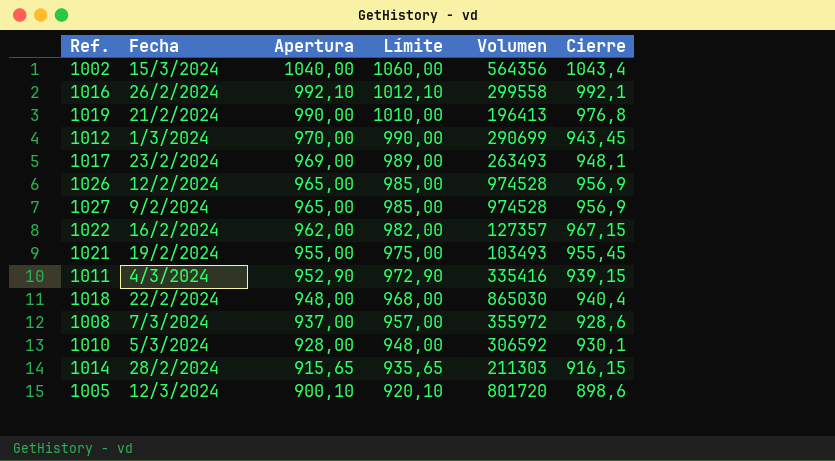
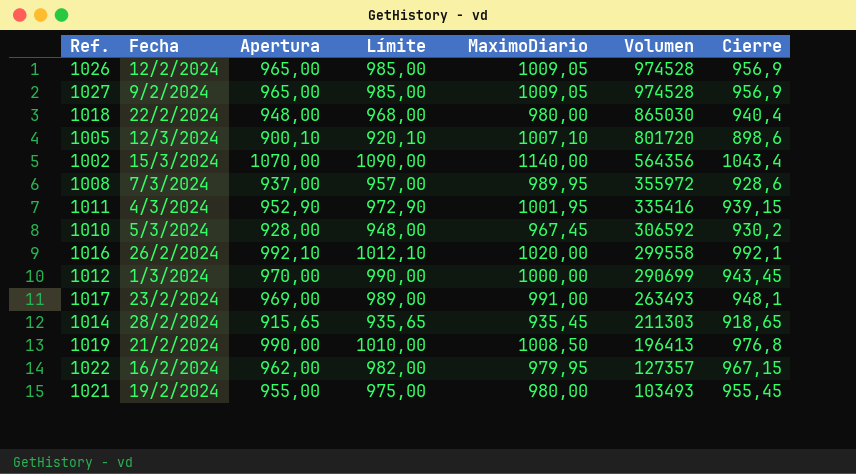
row order: Apertura descending -> Volumen descending
column MaximoDiario | position: none -> 5
1002 | Apertura: 1040,00 -> 1070,00
1002 | Límite: 1060,00 -> 1090,00
1010 | Cierre: 930,1 -> 930,2
1014 | Cierre: 916,15 -> 918,65

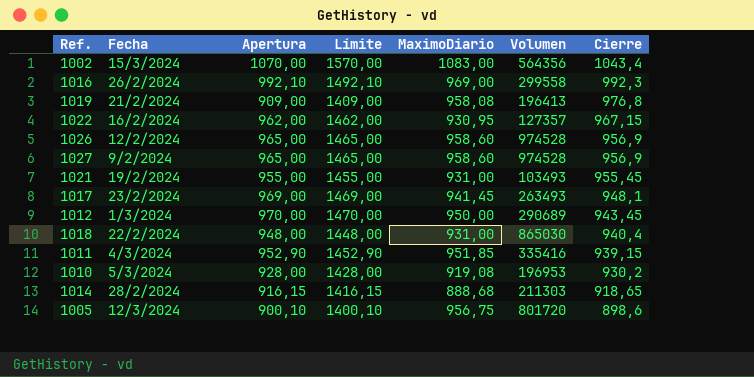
row order: Volumen descending -> Cierre descending
column Límite | formula: [Apertura] + 20 -> [Apertura] + 500
row 1008: 7/3/2024 | 937,00 | 957,00 | 989,95 | 355972 | 928,6 -> none
1002 | MaximoDiario: 1140,00 -> 1083,00
1016 | MaximoDiario: 1020,00 -> 969,00
1016 | Cierre: 992,1 -> 992,3
1019 | Apertura: 990,00 -> 909,00
1019 | MaximoDiario: 1008,50 -> 958,08
1022 | MaximoDiario: 979,95 -> 930,95
1026 | MaximoDiario: 1009,05 -> 958,60
1027 | MaximoDiario: 1009,05 -> 958,60
1021 | MaximoDiario: 980,00 -> 931,00
1017 | MaximoDiario: 991,00 -> 941,45
1012 | MaximoDiario: 1000,00 -> 950,00
1012 | Volumen: 290699 -> 290689
1018 | MaximoDiario: 980,00 -> 931,00
1011 | MaximoDiario: 1001,95 -> 951,85
1010 | MaximoDiario: 967,45 -> 919,08
1010 | Volumen: 306592 -> 196953
1014 | Apertura: 915,65 -> 916,15
1014 | MaximoDiario: 935,45 -> 888,68
1005 | MaximoDiario: 1007,10 -> 956,75

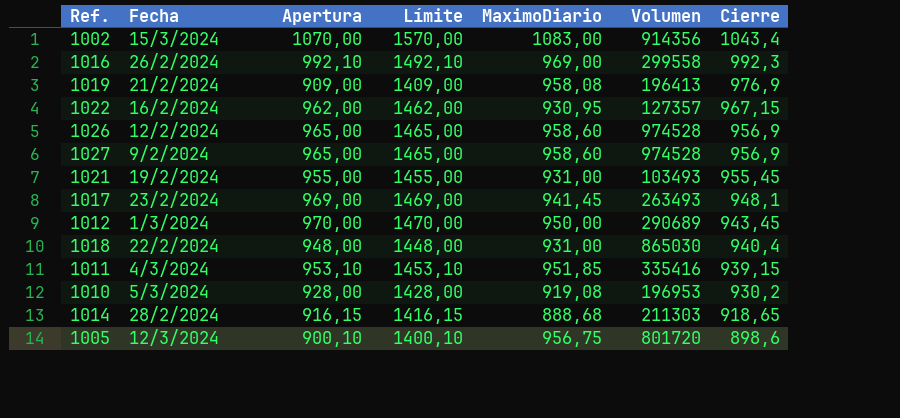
1002 | Volumen: 564356 -> 914356
1019 | Cierre: 976,8 -> 976,9
1011 | Apertura: 952,90 -> 953,10
1011 | Límite: 1452,90 -> 1453,10

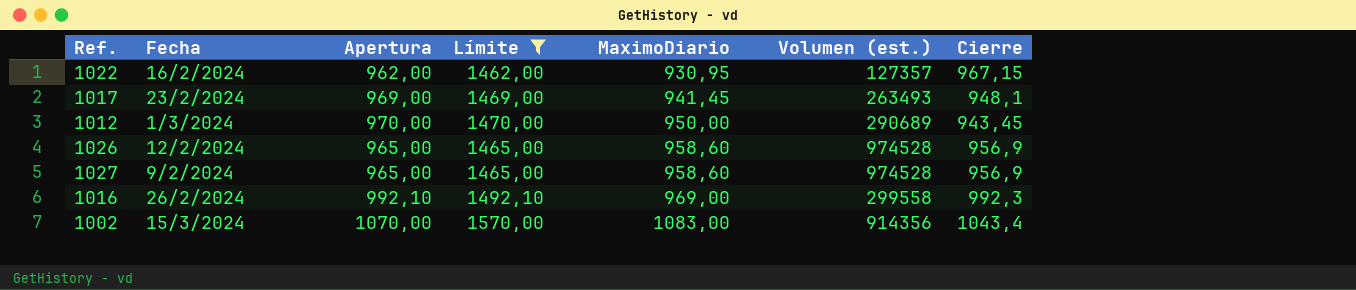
filter: none -> Límite >= 1462,00
row order: Cierre descending -> MaximoDiario ascending
column name: Volumen -> Volumen (est.)

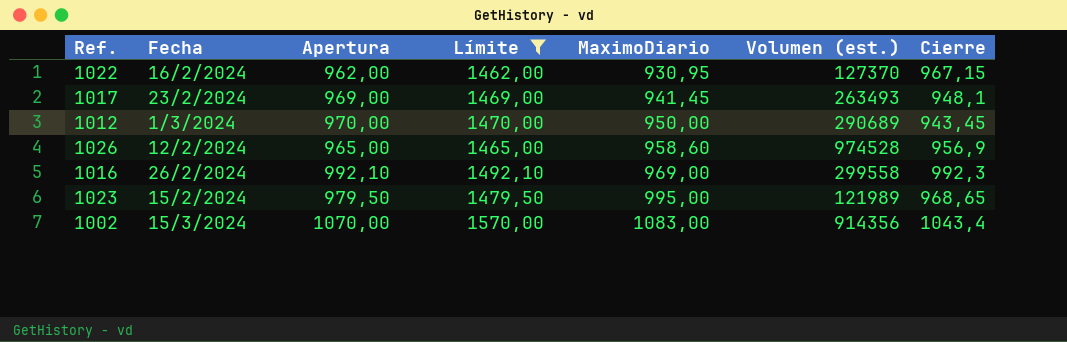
row 1027: 9/2/2024 | 965,00 | 1465,00 | 958,60 | 974528 | 956,9 -> none
1022 | Volumen (est.): 127357 -> 127370
row 1023: none -> 15/2/2024 | 979,50 | 1479,50 | 995,00 | 121989 | 968,65

